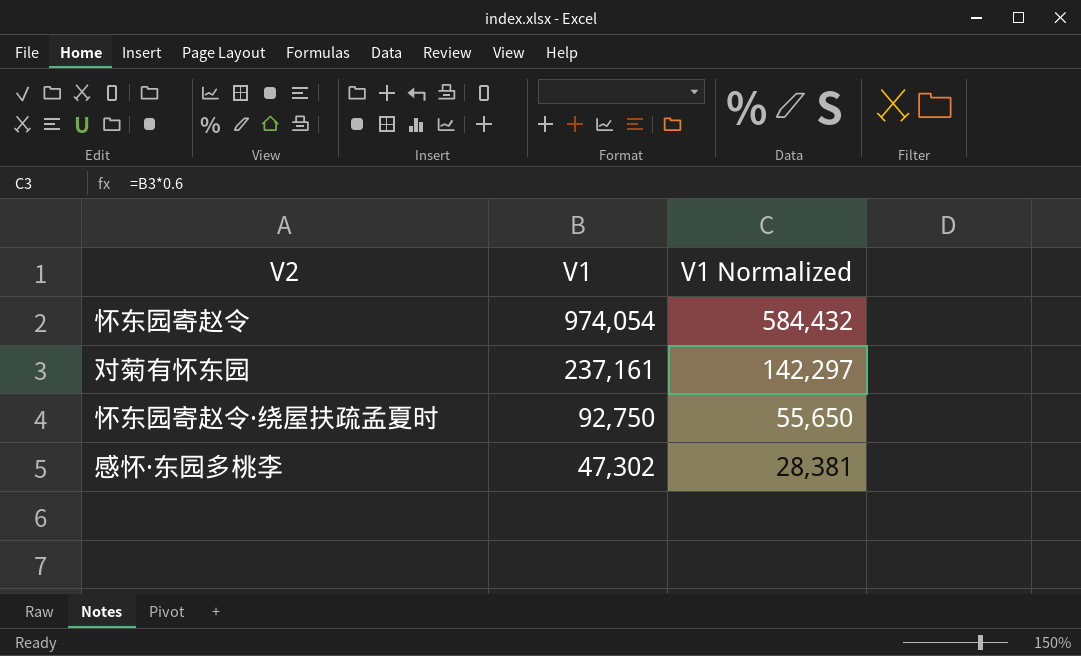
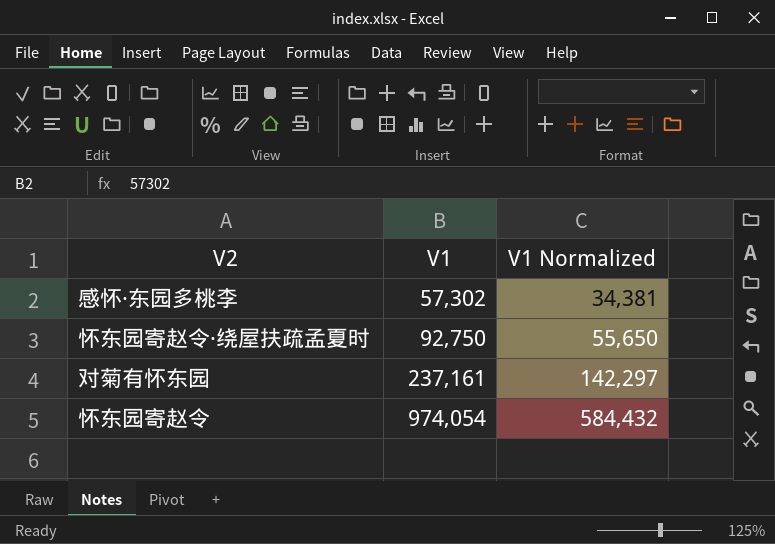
row order: V1 descending -> V1 ascending
感怀·东园多桃李 | V1: 47,302 -> 57,302
感怀·东园多桃李 | V1 Normalized: 28,381 -> 34,381

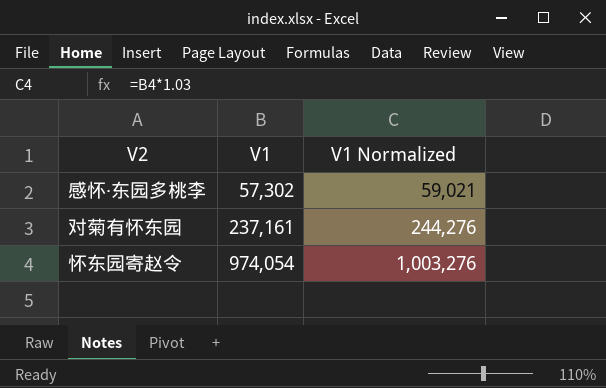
column V1 Normalized | formula: [V1] * 0.6 -> [V1] * 1.03
row 怀东园寄赵令·绕屋扶疏孟夏时: 92,750 | 55,650 -> none

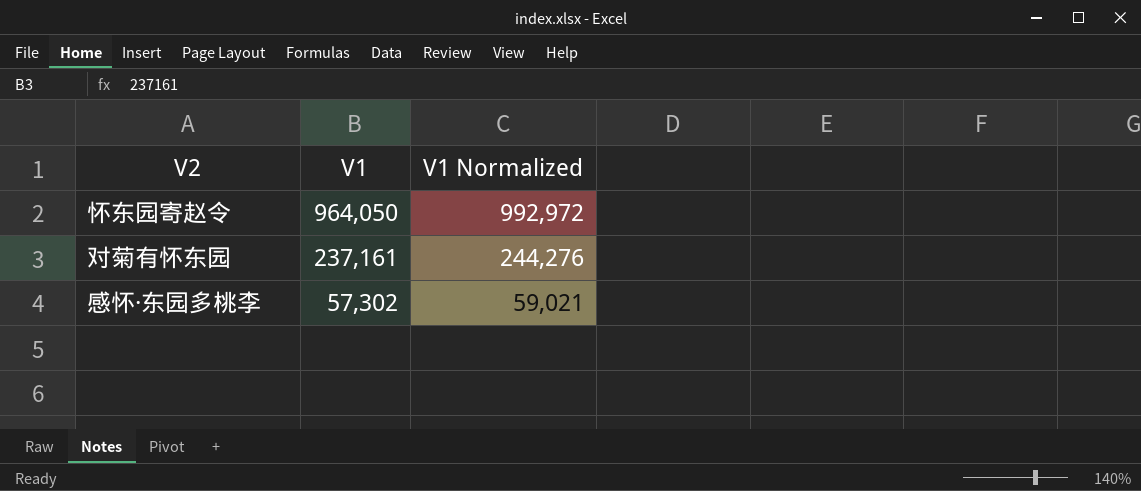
row order: V1 ascending -> V1 descending
怀东园寄赵令 | V1: 974,054 -> 964,050
怀东园寄赵令 | V1 Normalized: 1,003,276 -> 992,972

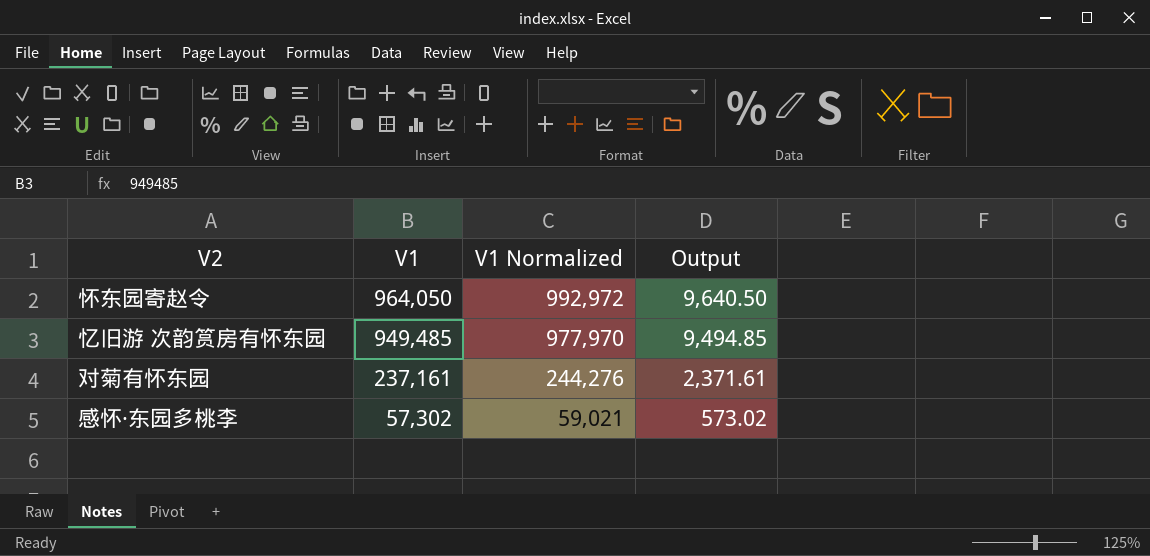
column Output | formula: none -> [V1] * 0.01
row 忆旧游 次韵筼房有怀东园: none -> 949,485 | 977,970 | 9,494.85

